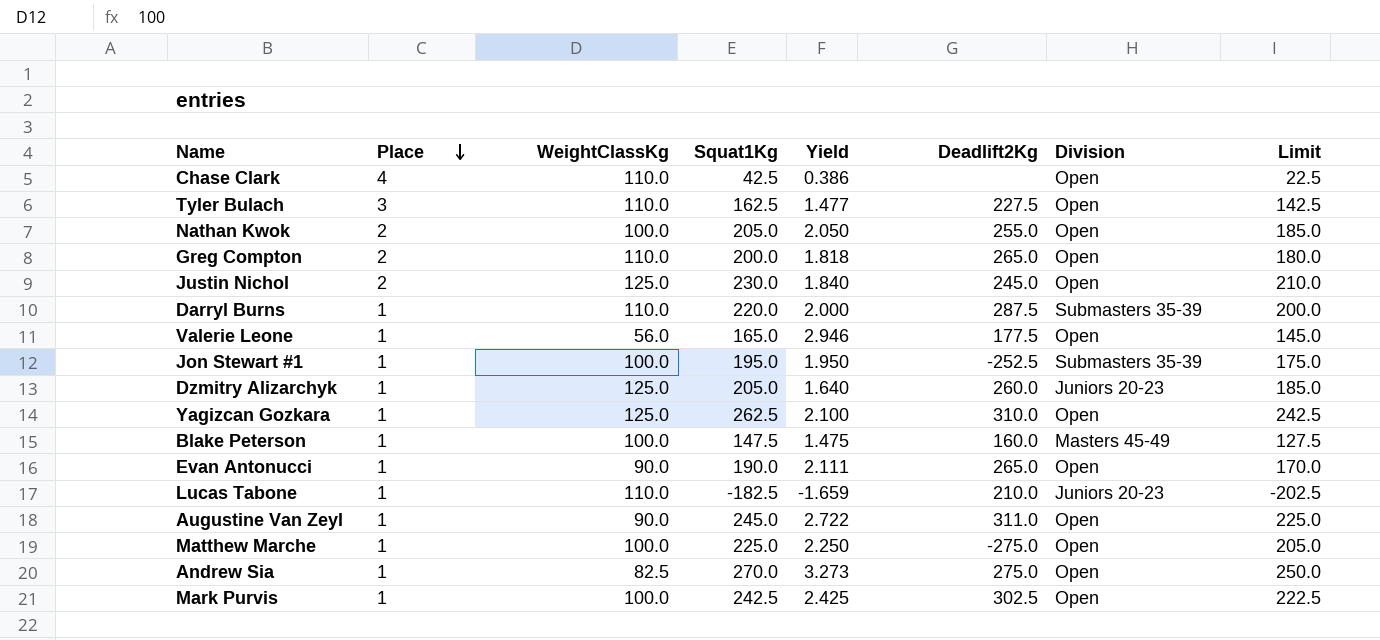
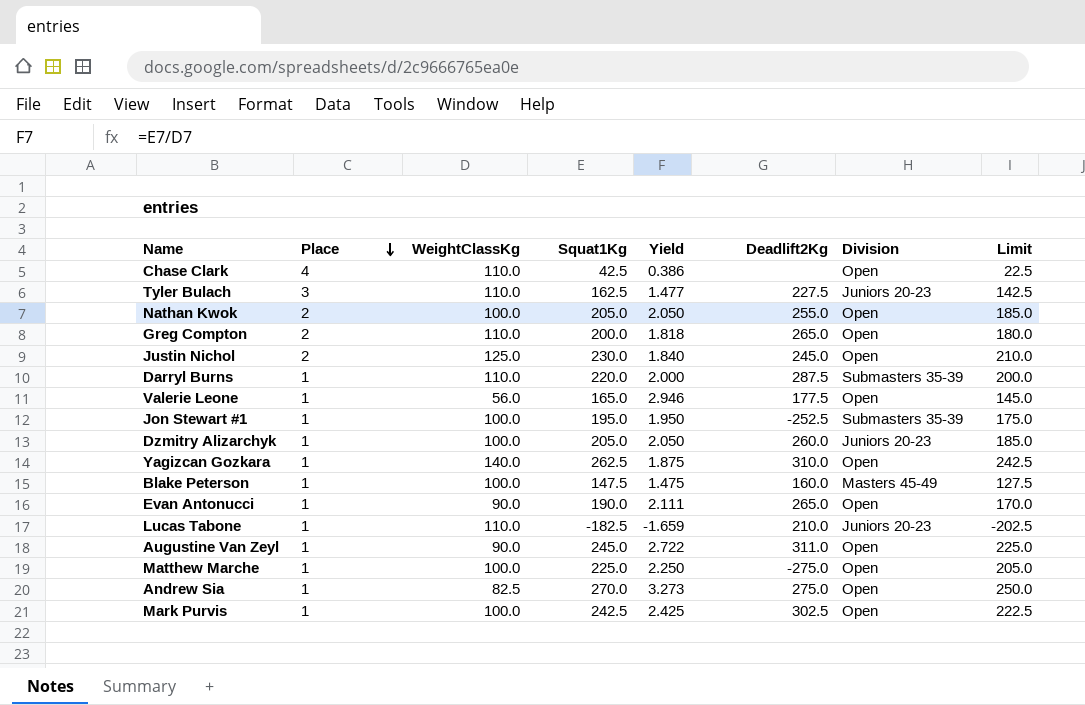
Tyler Bulach | Division: Open -> Juniors 20-23
Dzmitry Alizarchyk | WeightClassKg: 125.0 -> 100.0
Dzmitry Alizarchyk | Yield: 1.640 -> 2.050
Yagizcan Gozkara | WeightClassKg: 125.0 -> 140.0
Yagizcan Gozkara | Yield: 2.100 -> 1.875

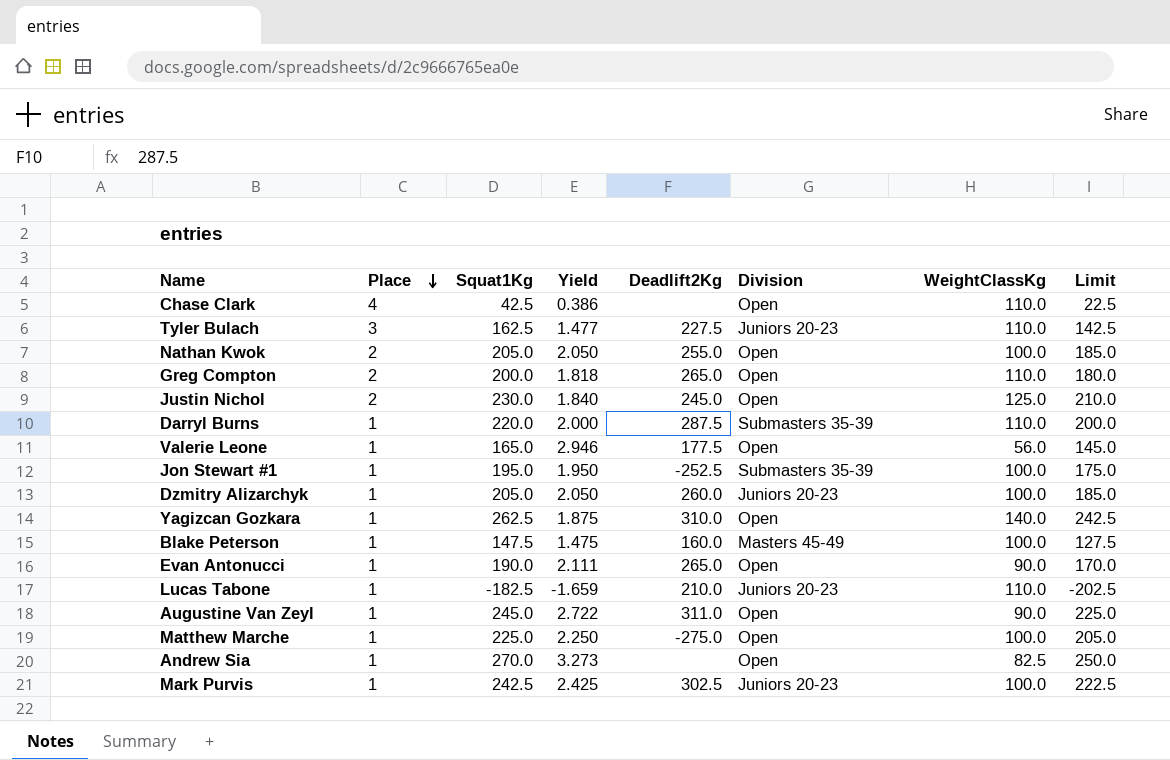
column WeightClassKg | position: 3 -> 7
Andrew Sia | Deadlift2Kg: 275.0 -> none
Mark Purvis | Division: Open -> Juniors 20-23

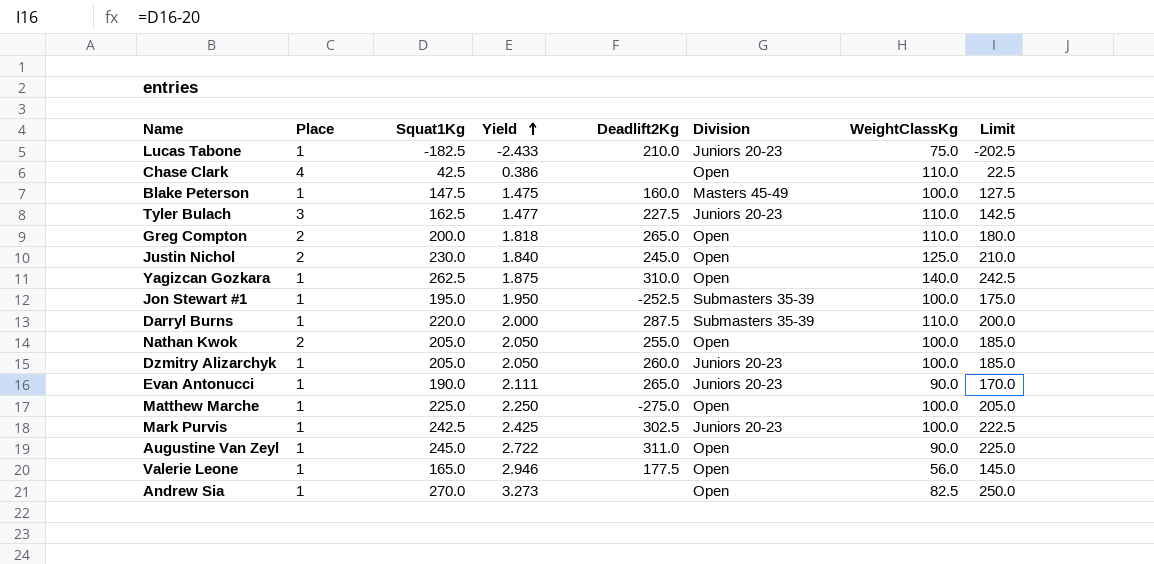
row order: Place descending -> Yield ascending
Lucas Tabone | Yield: -1.659 -> -2.433
Lucas Tabone | WeightClassKg: 110.0 -> 75.0
Evan Antonucci | Division: Open -> Juniors 20-23

